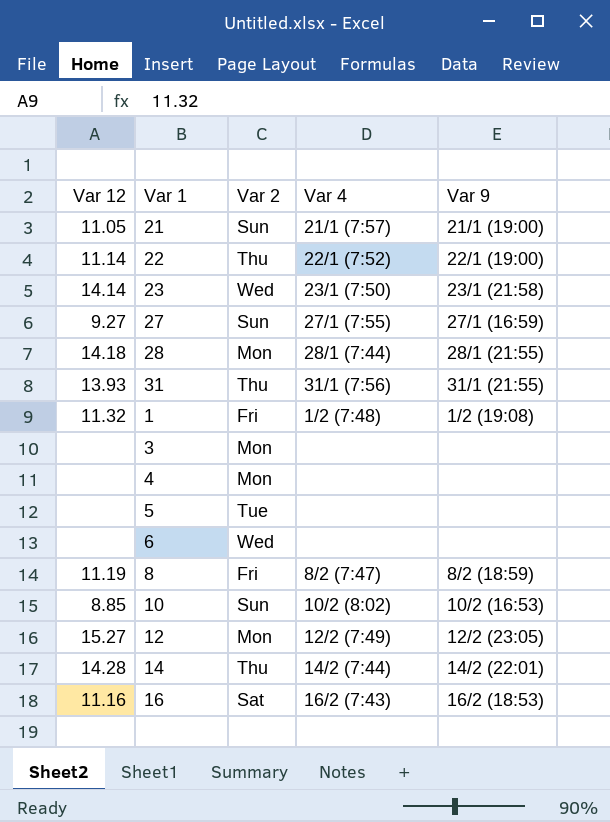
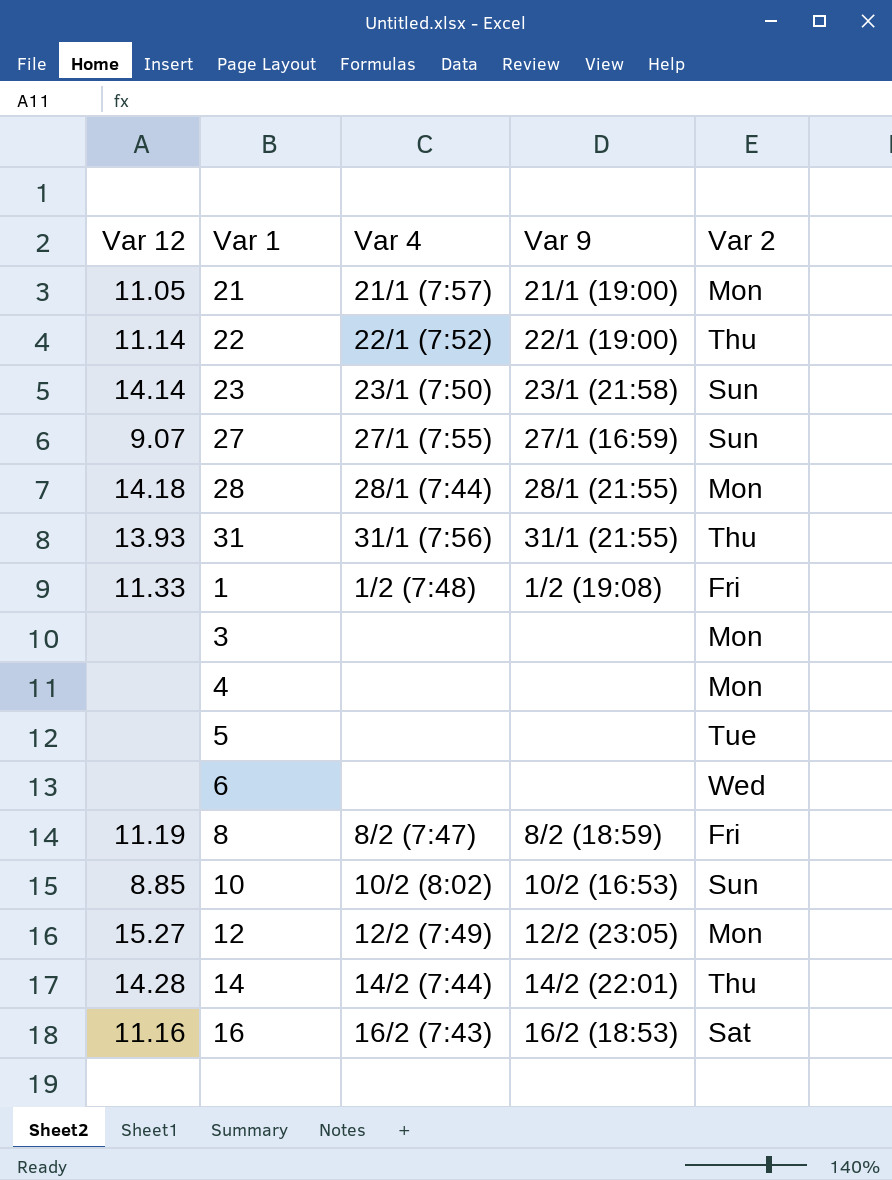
column Var 2 | position: 3 -> 5
21 | Var 2: Sun -> Mon
23 | Var 2: Wed -> Sun
27 | Var 12: 9.27 -> 9.07
1 | Var 12: 11.32 -> 11.33

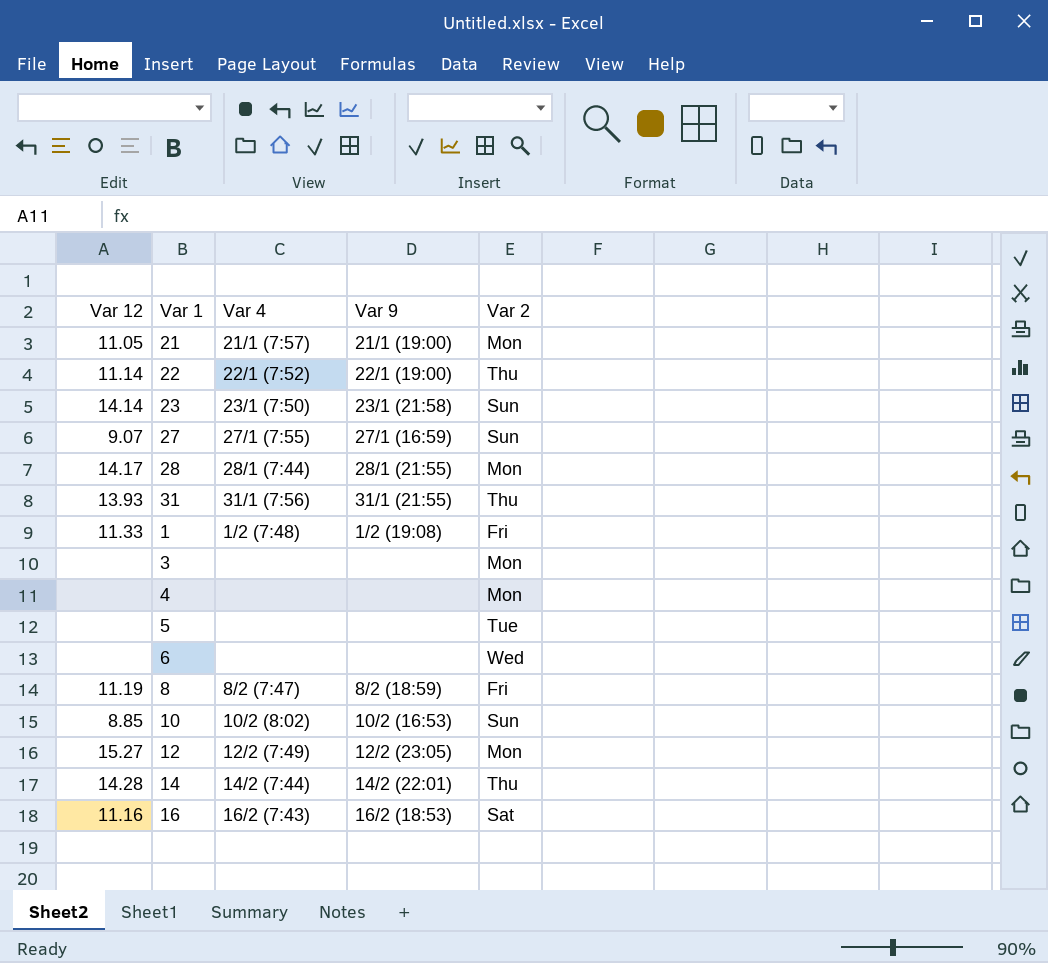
28 | Var 12: 14.18 -> 14.17

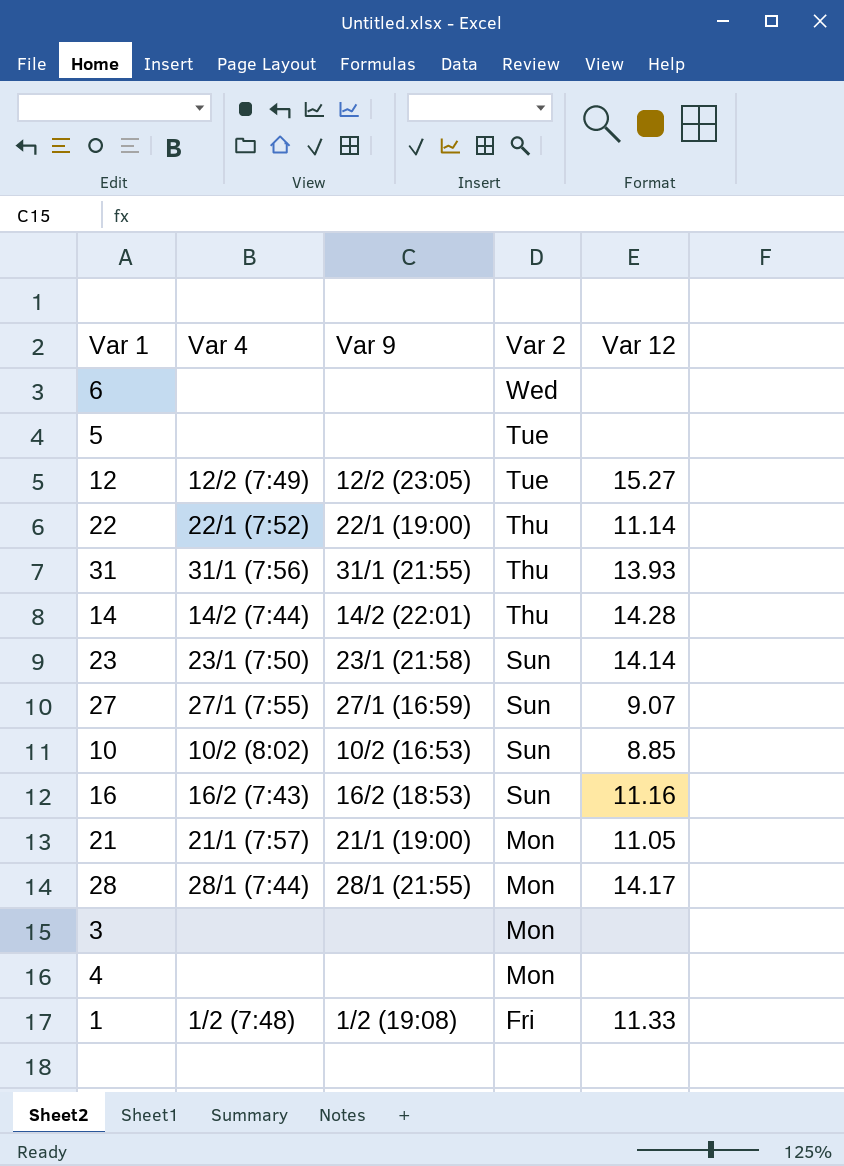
row order: none -> Var 2 descending
column Var 12 | position: 1 -> 5
row 8: 11.19 | 8/2 (7:47) | 8/2 (18:59) | Fri -> none
12 | Var 2: Mon -> Tue
16 | Var 2: Sat -> Sun

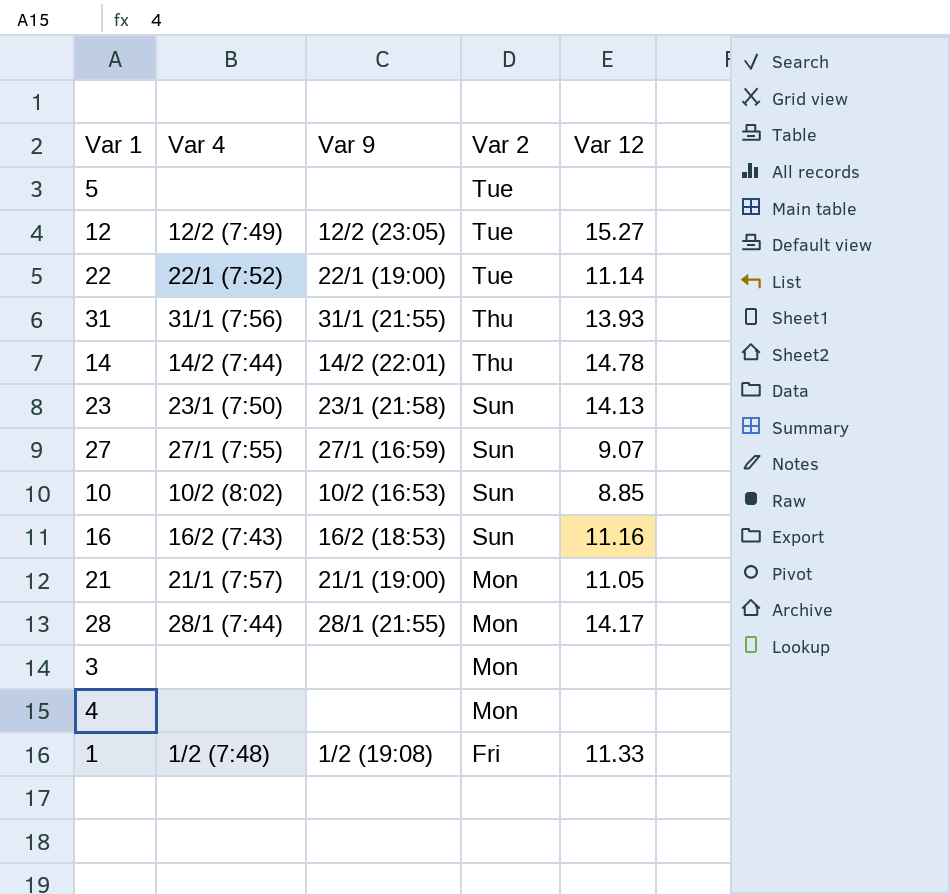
row 6: none | none | Wed | none -> none
22 | Var 2: Thu -> Tue
14 | Var 12: 14.28 -> 14.78
23 | Var 12: 14.14 -> 14.13

